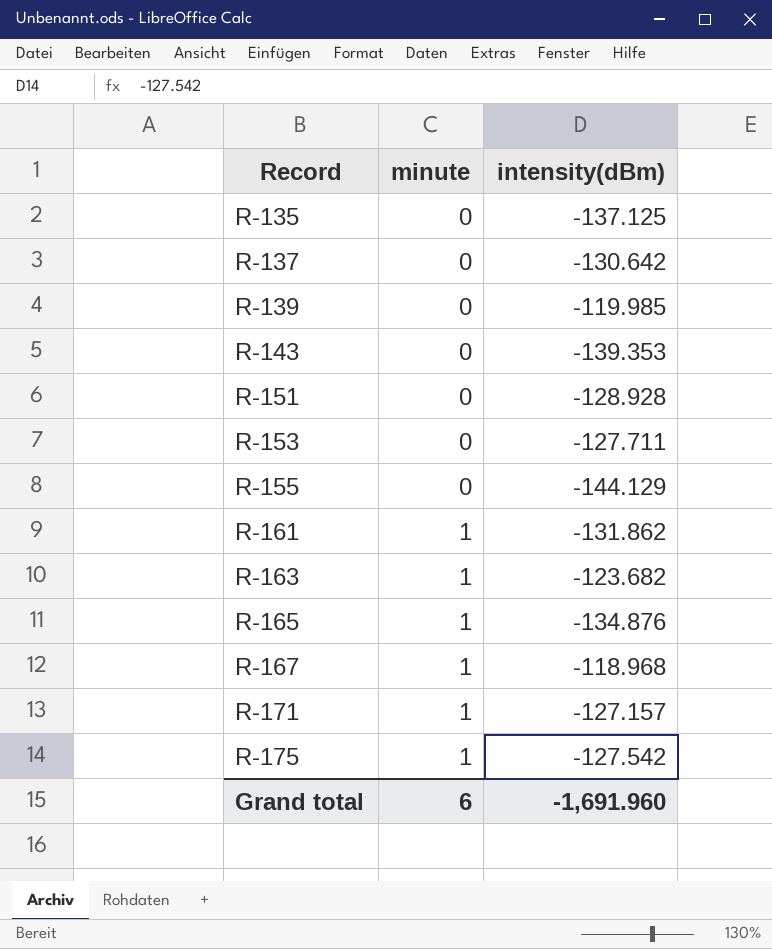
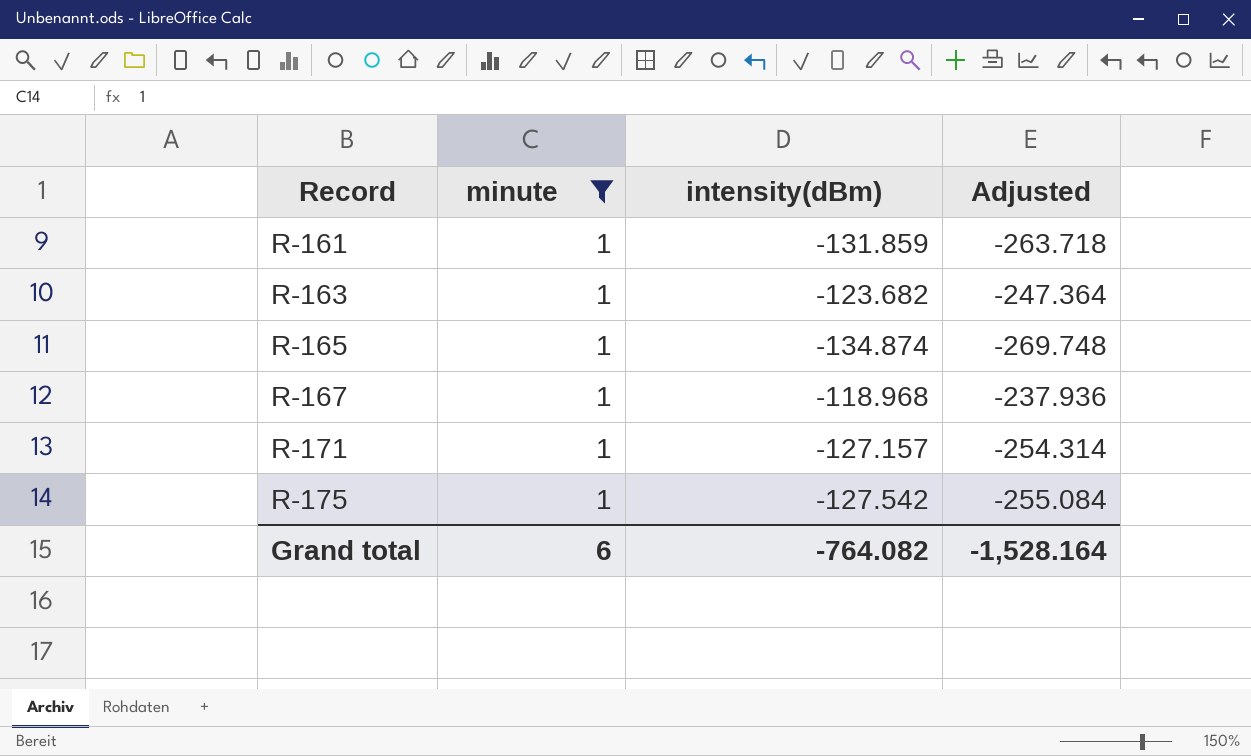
filter: none -> minute = 1
column Adjusted | formula: none -> [intensity(dBm)] * 2
R-161 | intensity(dBm): -131.862 -> -131.859
R-165 | intensity(dBm): -134.876 -> -134.874
Grand total | intensity(dBm): -1,691.960 -> -764.082

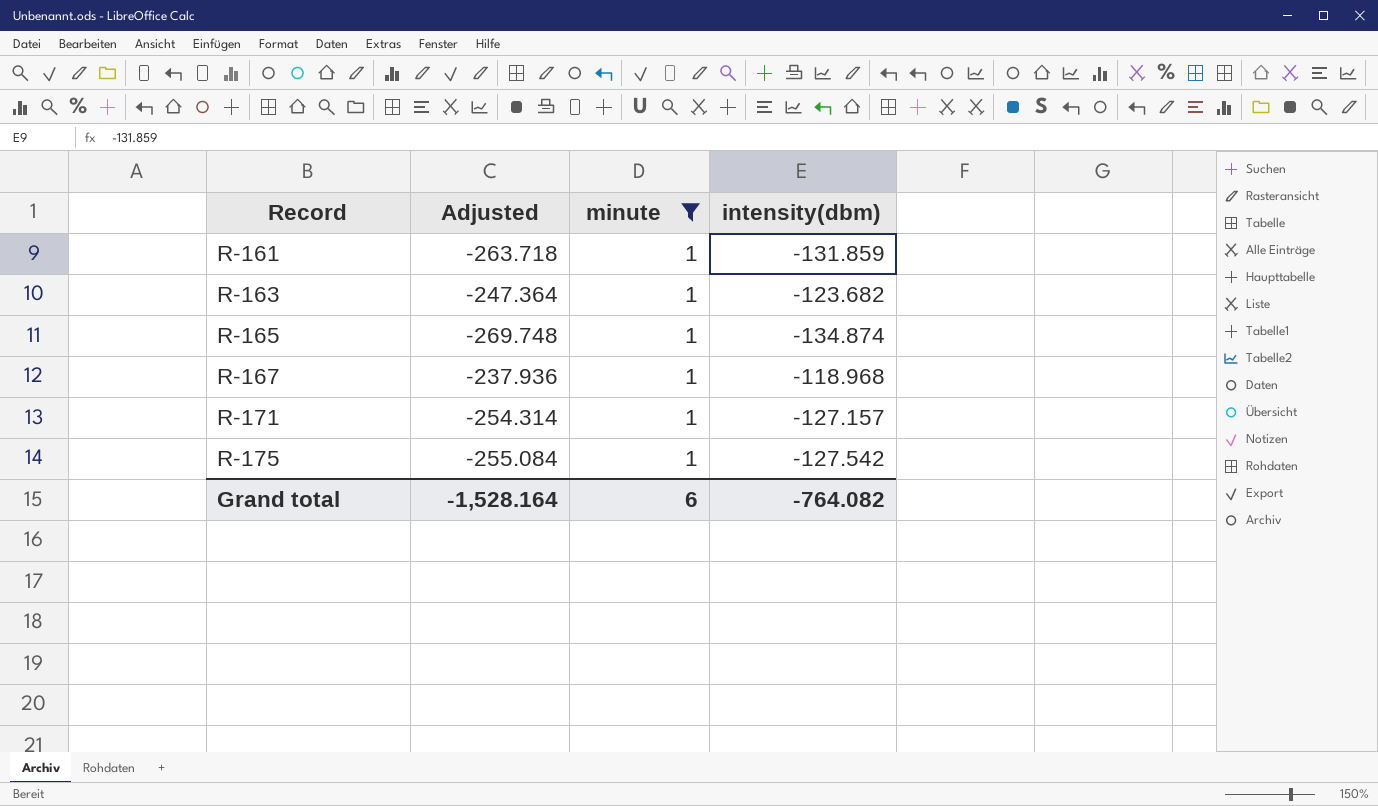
column Adjusted | position: 4 -> 2
column name: intensity(dBm) -> intensity(dbm)

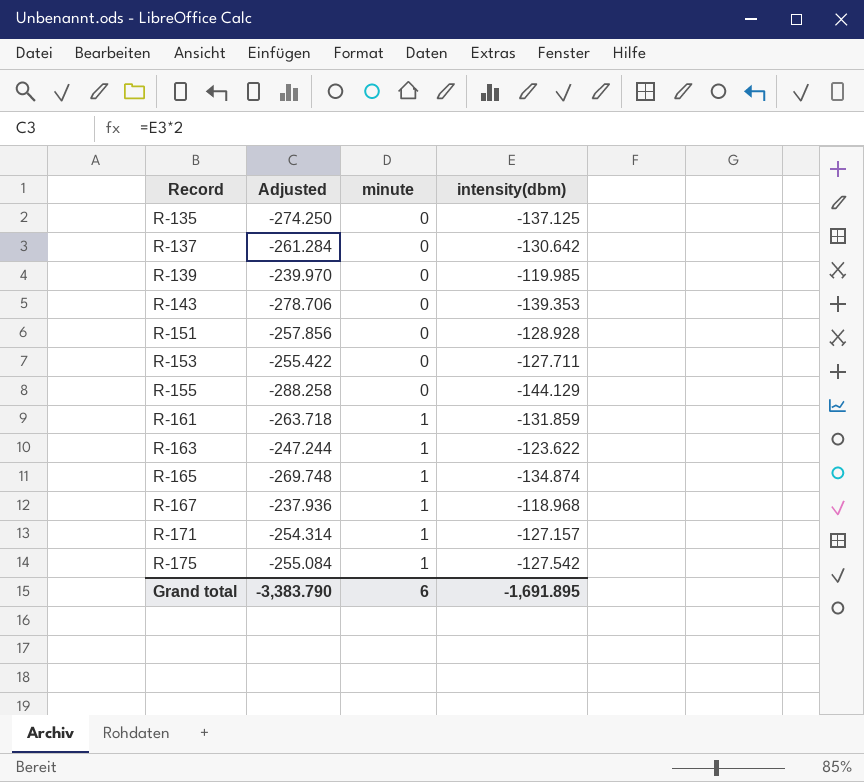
filter: minute = 1 -> none
R-163 | Adjusted: -247.364 -> -247.244
R-163 | intensity(dbm): -123.682 -> -123.622
Grand total | Adjusted: -1,528.164 -> -3,383.790
Grand total | intensity(dbm): -764.082 -> -1,691.895

